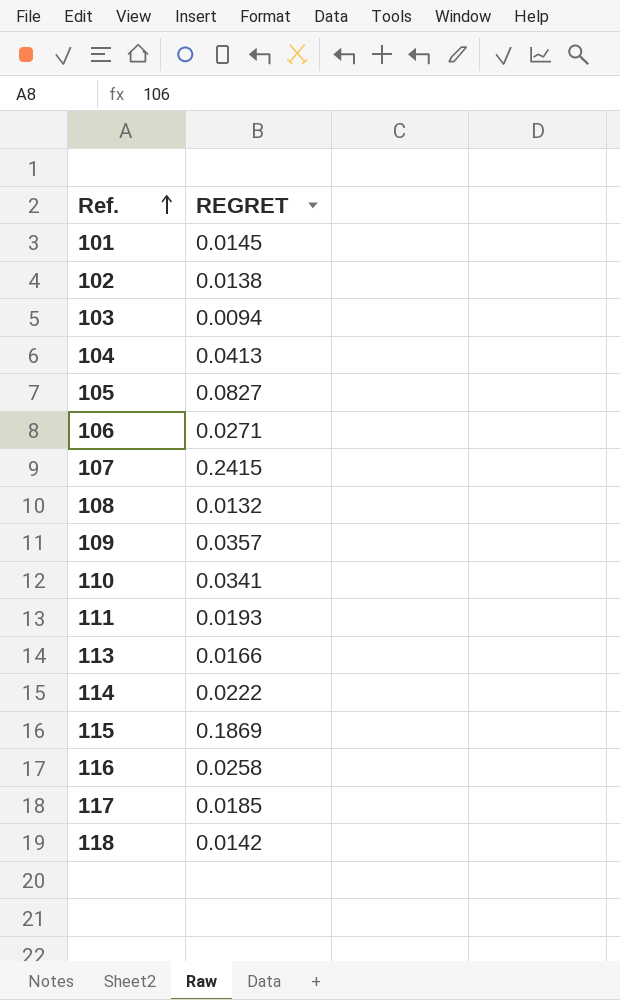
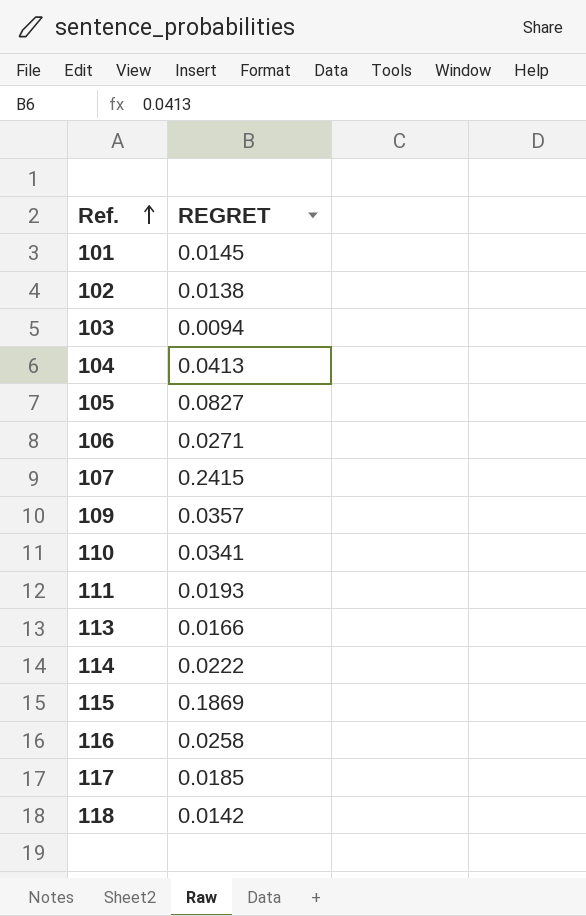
row 108: 0.0132 -> none

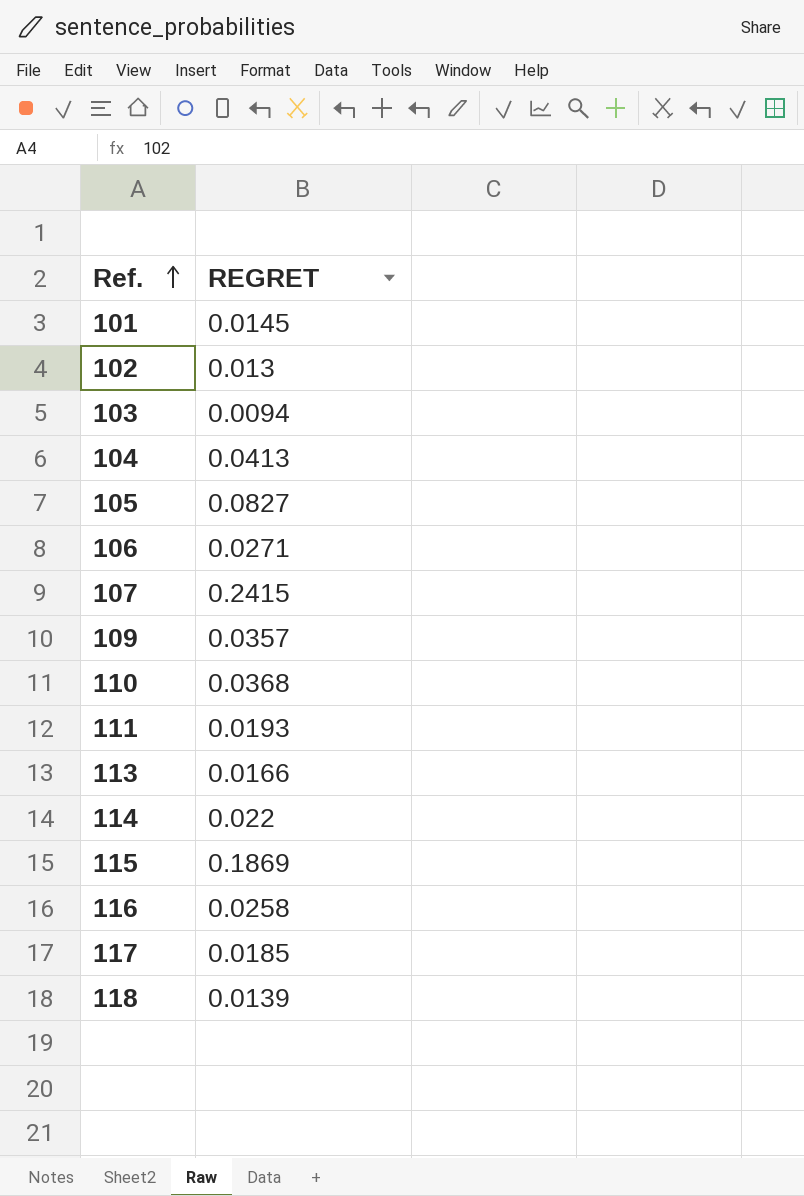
102 | REGRET: 0.0138 -> 0.013
110 | REGRET: 0.0341 -> 0.0368
114 | REGRET: 0.0222 -> 0.022
118 | REGRET: 0.0142 -> 0.0139

